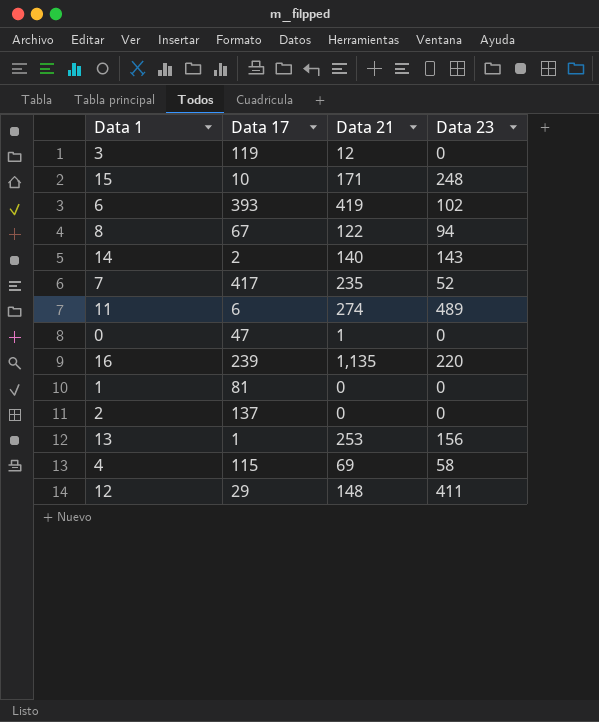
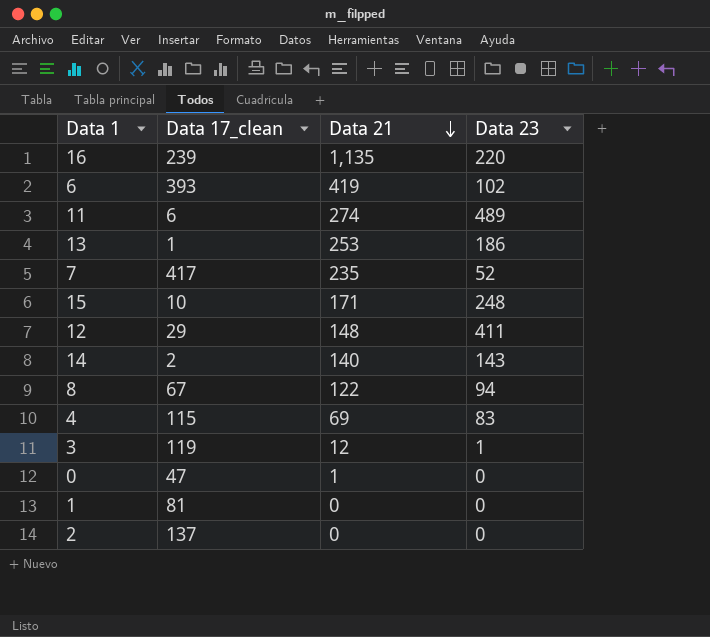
row order: none -> Data 21 descending
column name: Data 17 -> Data 17_clean
13 | Data 23: 156 -> 186
4 | Data 23: 58 -> 83
3 | Data 23: 0 -> 1

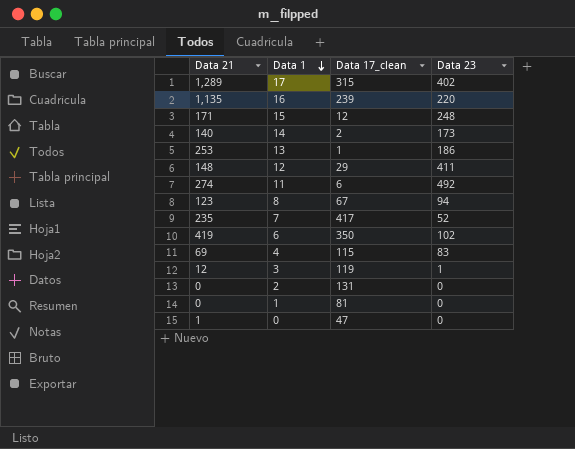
row order: Data 21 descending -> Data 1 descending
column Data 21 | position: 3 -> 1
row 17: none -> 1,289 | 315 | 402
15 | Data 17_clean: 10 -> 12
14 | Data 23: 143 -> 173
11 | Data 23: 489 -> 492
8 | Data 21: 122 -> 123
6 | Data 17_clean: 393 -> 350
2 | Data 17_clean: 137 -> 131

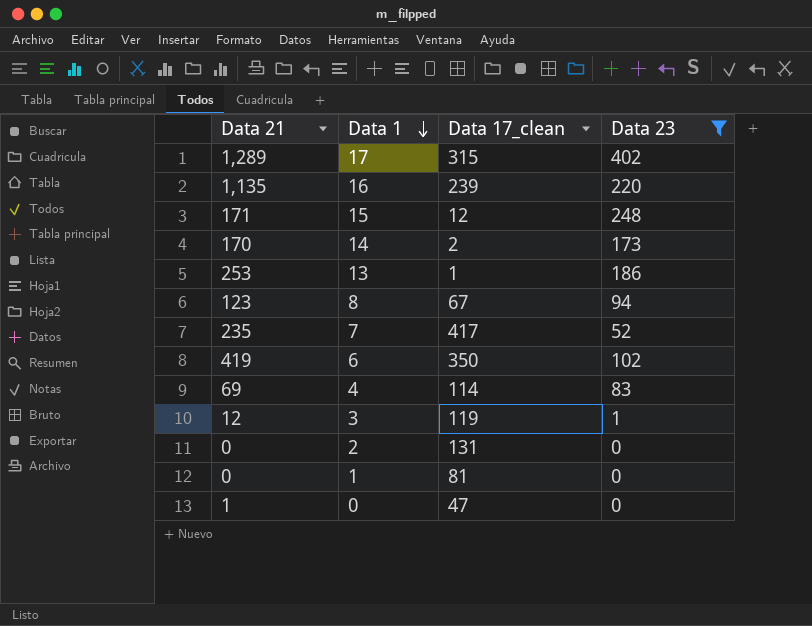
filter: none -> Data 23 <= 402
14 | Data 21: 140 -> 170
4 | Data 17_clean: 115 -> 114

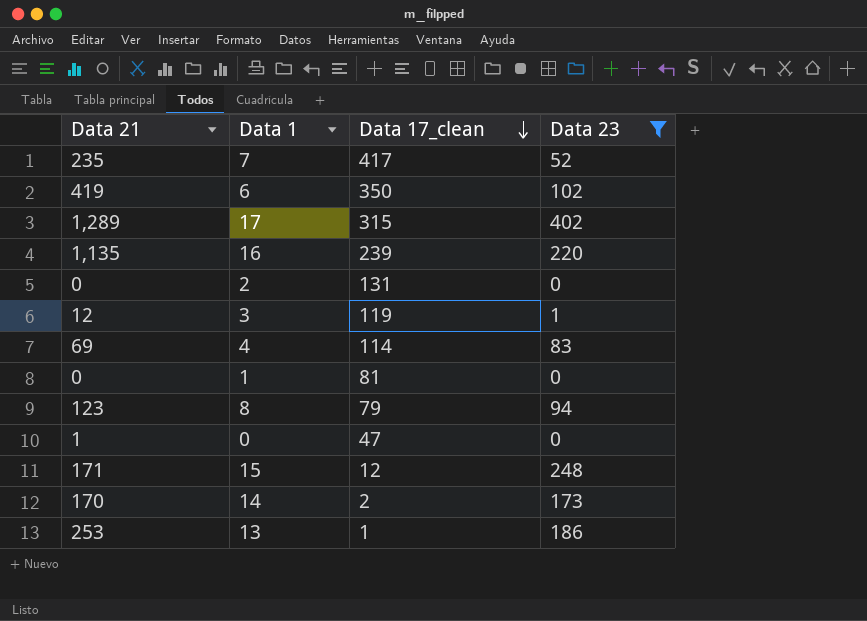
row order: Data 1 descending -> Data 17_clean descending
8 | Data 17_clean: 67 -> 79

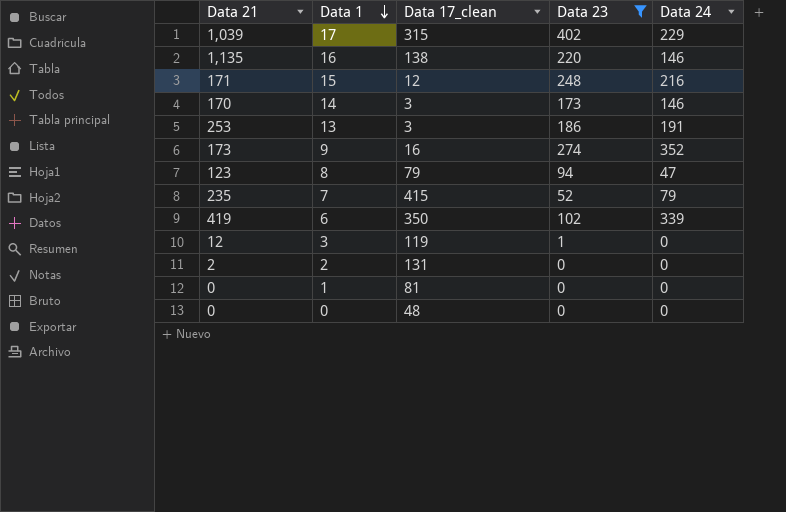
row order: Data 17_clean descending -> Data 1 descending
column Data 24 | position: none -> 5
row 4: 69 | 114 | 83 -> none
17 | Data 21: 1,289 -> 1,039
16 | Data 17_clean: 239 -> 138
14 | Data 17_clean: 2 -> 3
13 | Data 17_clean: 1 -> 3
row 9: none -> 173 | 16 | 274 | 352
7 | Data 17_clean: 417 -> 415
2 | Data 21: 0 -> 2
0 | Data 21: 1 -> 0
0 | Data 17_clean: 47 -> 48

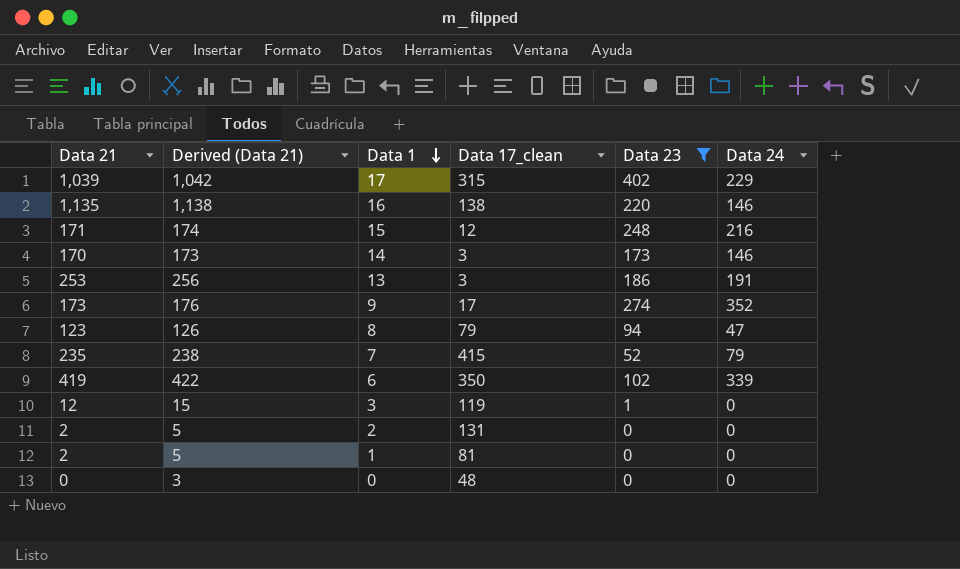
column Derived (Data 21) | formula: none -> [Data 21] + 3
9 | Data 17_clean: 16 -> 17
1 | Data 21: 0 -> 2

